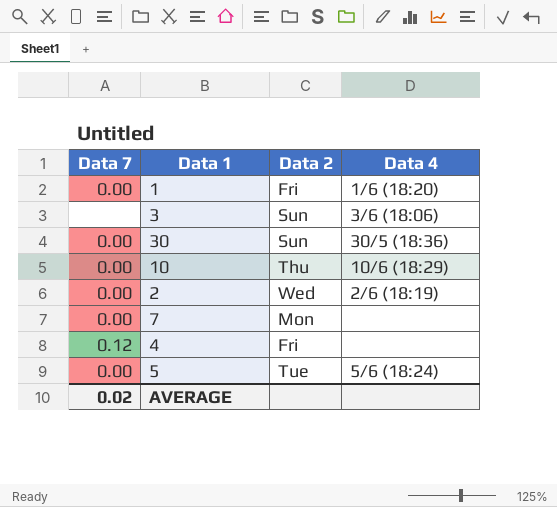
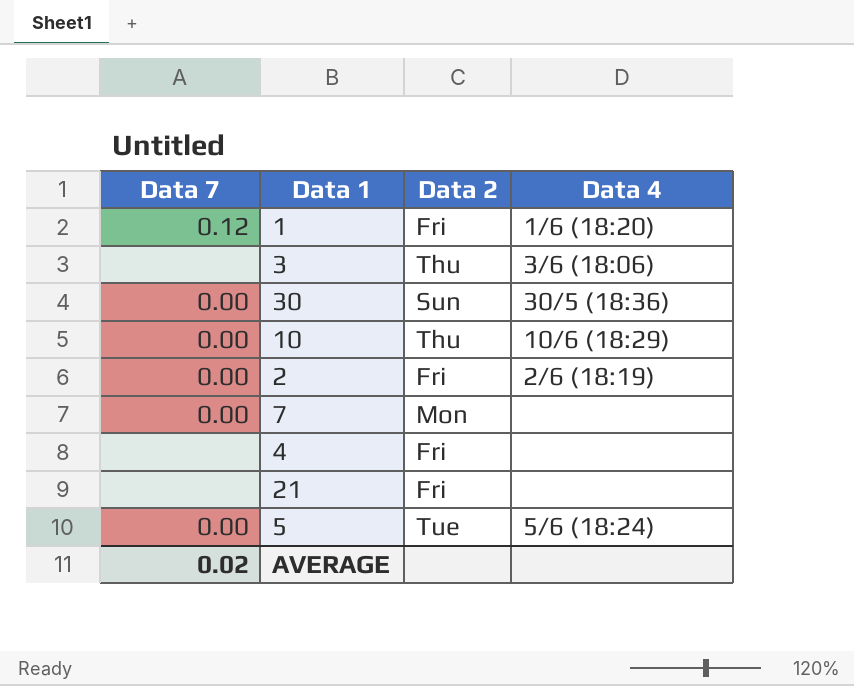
1 | Data 7: 0.00 -> 0.12
3 | Data 2: Sun -> Thu
2 | Data 2: Wed -> Fri
4 | Data 7: 0.12 -> none
row 21: none -> none | Fri | none

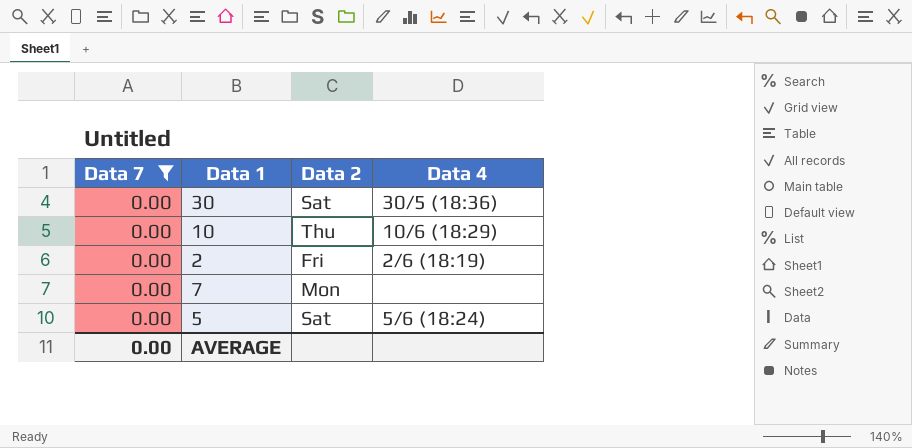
filter: none -> Data 7 = 0.00
30 | Data 2: Sun -> Sat
5 | Data 2: Tue -> Sat
AVERAGE | Data 7: 0.02 -> 0.00

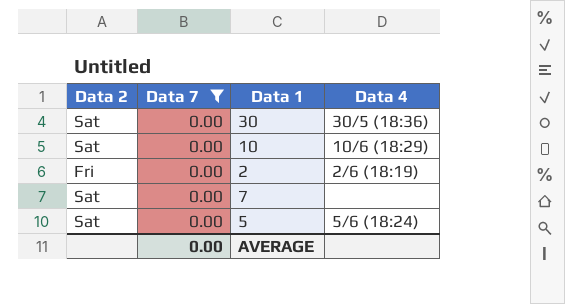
column Data 2 | position: 3 -> 1
10 | Data 2: Thu -> Sat
7 | Data 2: Mon -> Sat

